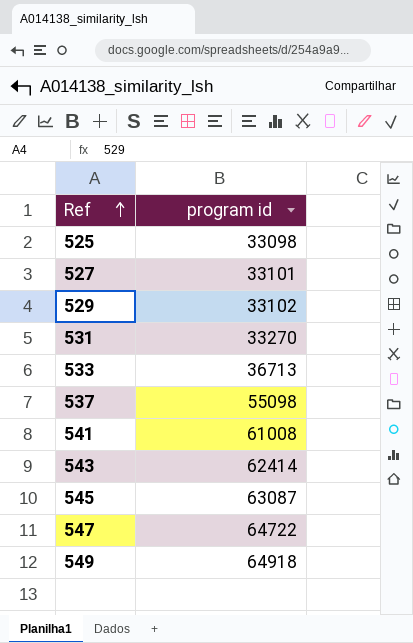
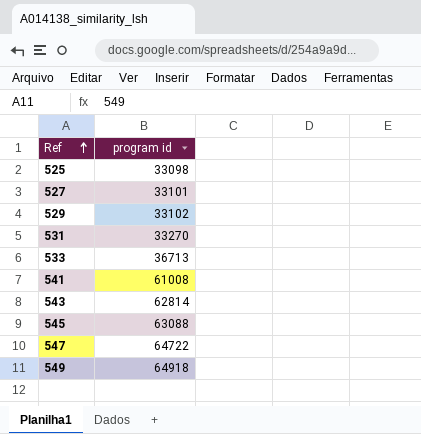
row 537: 55098 -> none
543 | program id: 62414 -> 62814
545 | program id: 63087 -> 63088

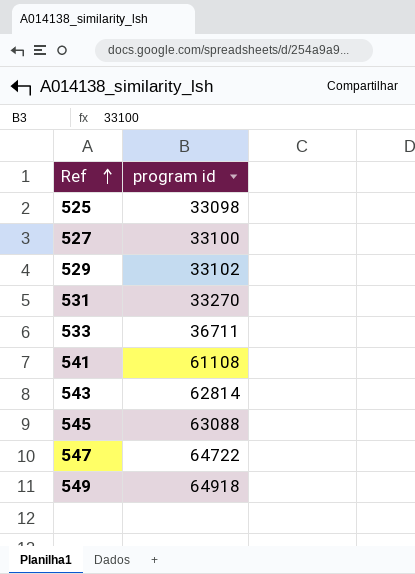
527 | program id: 33101 -> 33100
533 | program id: 36713 -> 36711
541 | program id: 61008 -> 61108

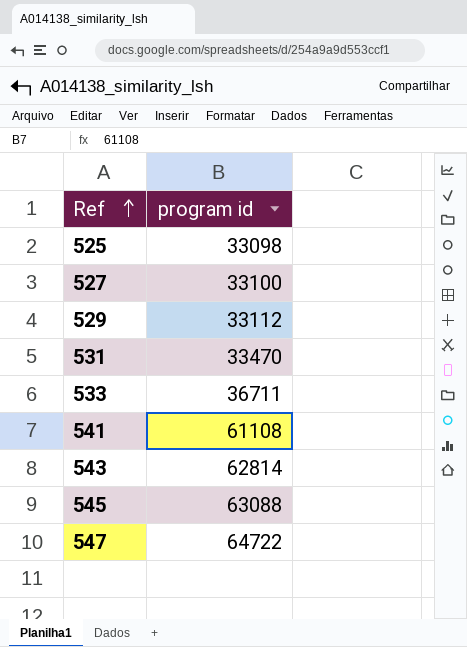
row 549: 64918 -> none
529 | program id: 33102 -> 33112
531 | program id: 33270 -> 33470

